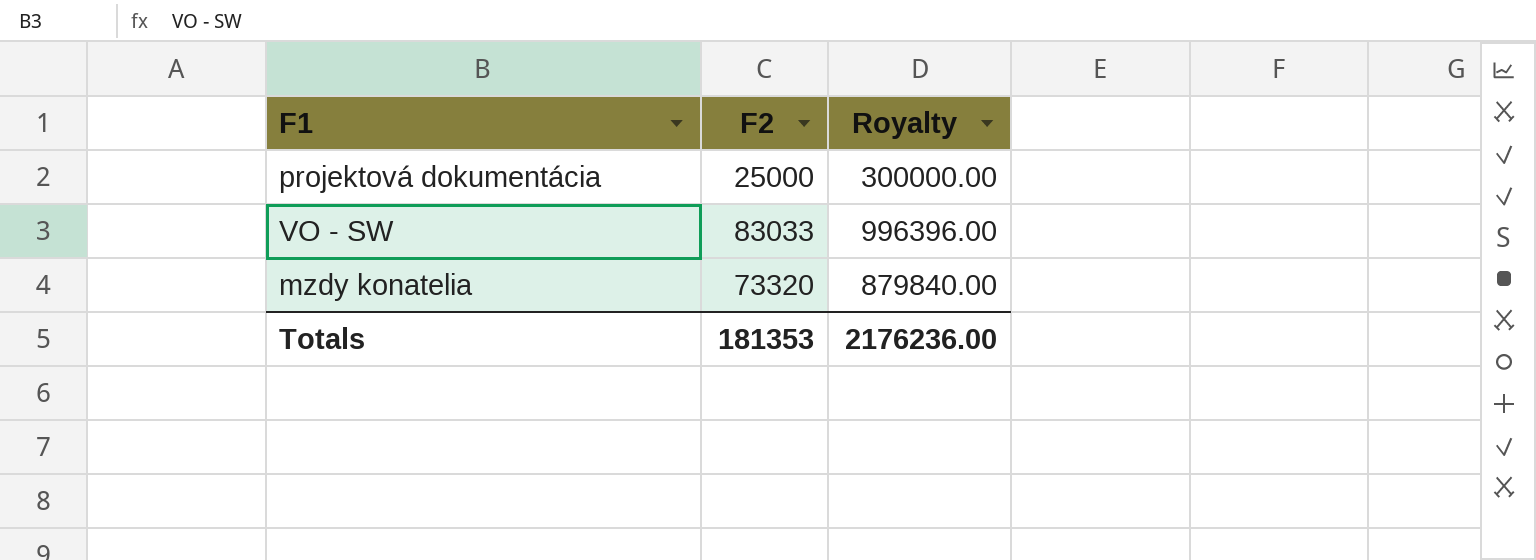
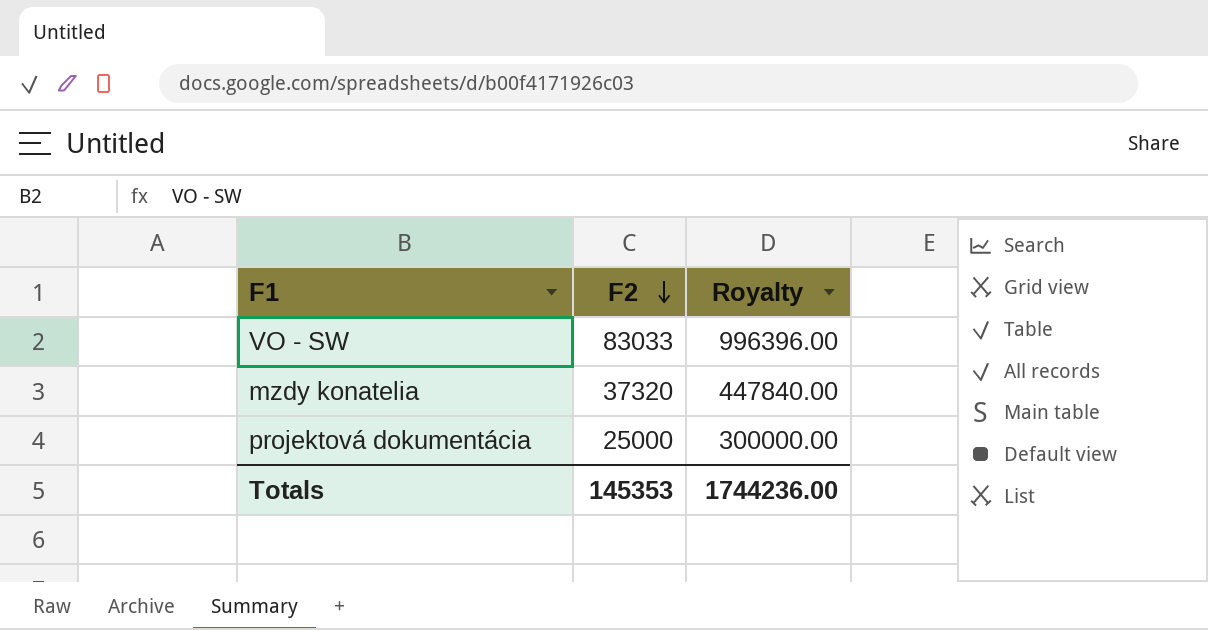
row order: none -> F2 descending
mzdy konatelia | F2: 73320 -> 37320
mzdy konatelia | Royalty: 879840.00 -> 447840.00
Totals | F2: 181353 -> 145353
Totals | Royalty: 2176236.00 -> 1744236.00

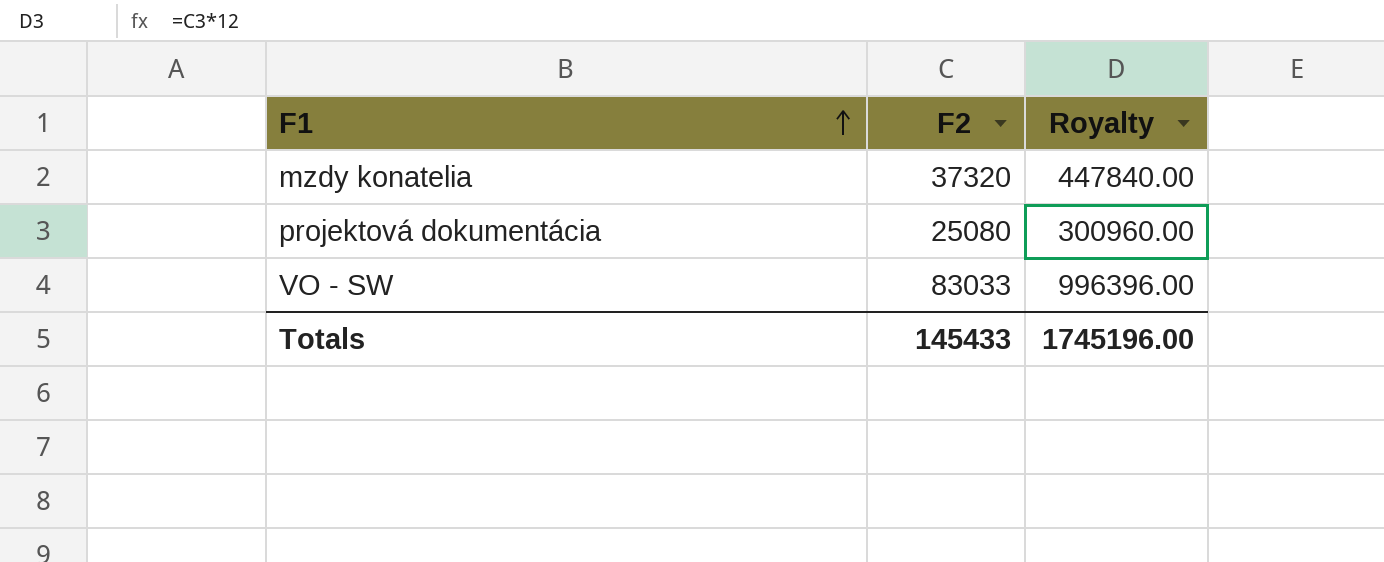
row order: F2 descending -> F1 ascending
projektová dokumentácia | F2: 25000 -> 25080
projektová dokumentácia | Royalty: 300000.00 -> 300960.00
Totals | F2: 145353 -> 145433
Totals | Royalty: 1744236.00 -> 1745196.00

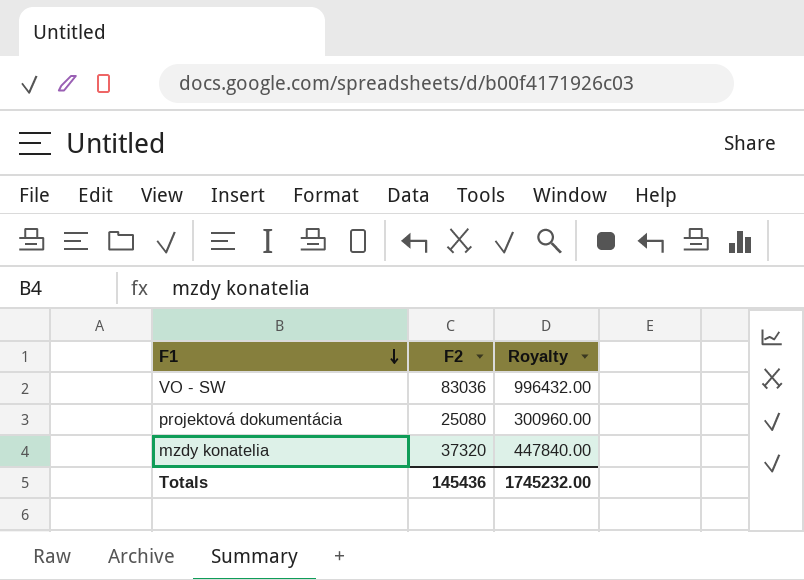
row order: F1 ascending -> F1 descending
VO - SW | F2: 83033 -> 83036
VO - SW | Royalty: 996396.00 -> 996432.00
Totals | F2: 145433 -> 145436
Totals | Royalty: 1745196.00 -> 1745232.00

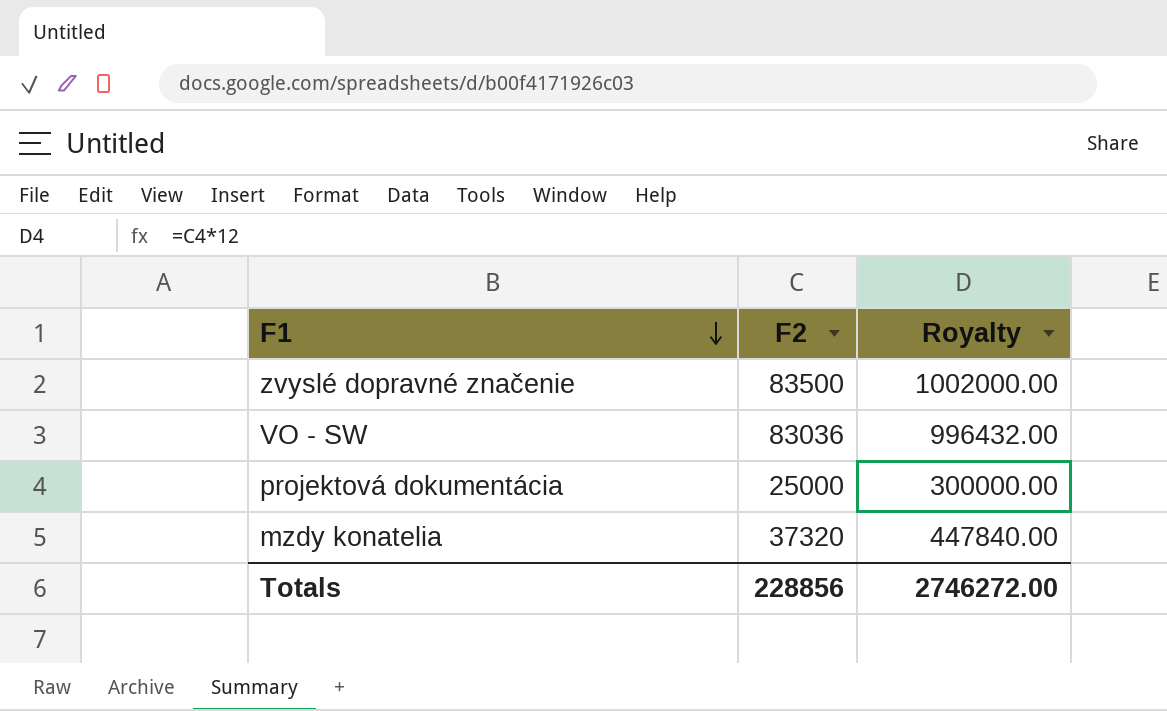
row zvyslé dopravné značenie: none -> 83500 | 1002000.00
projektová dokumentácia | F2: 25080 -> 25000
projektová dokumentácia | Royalty: 300960.00 -> 300000.00
Totals | F2: 145436 -> 228856
Totals | Royalty: 1745232.00 -> 2746272.00

